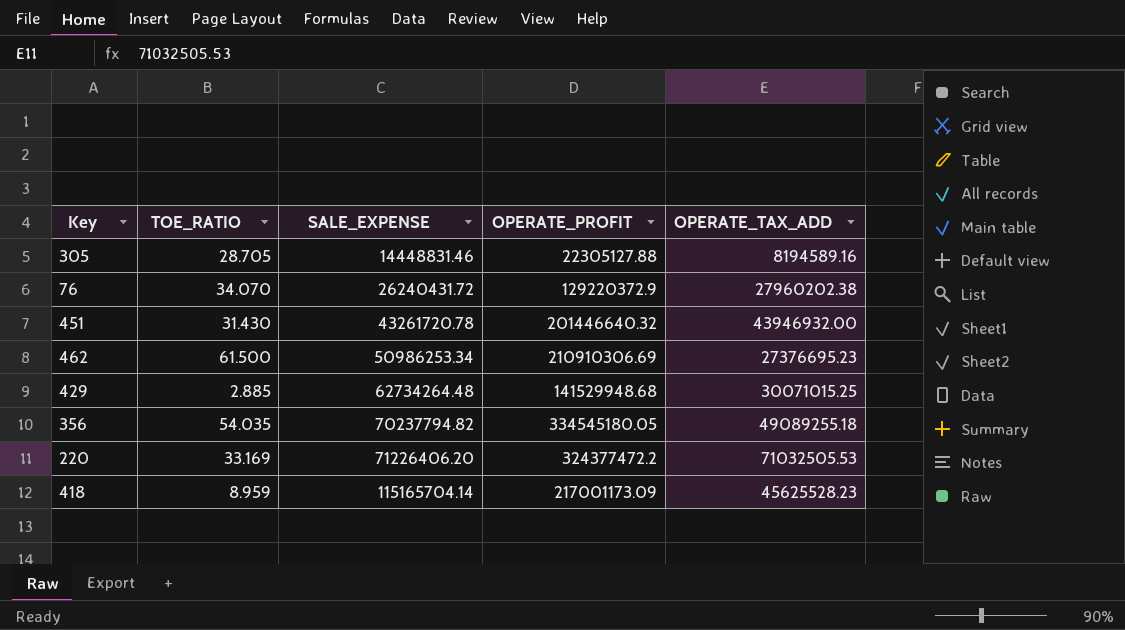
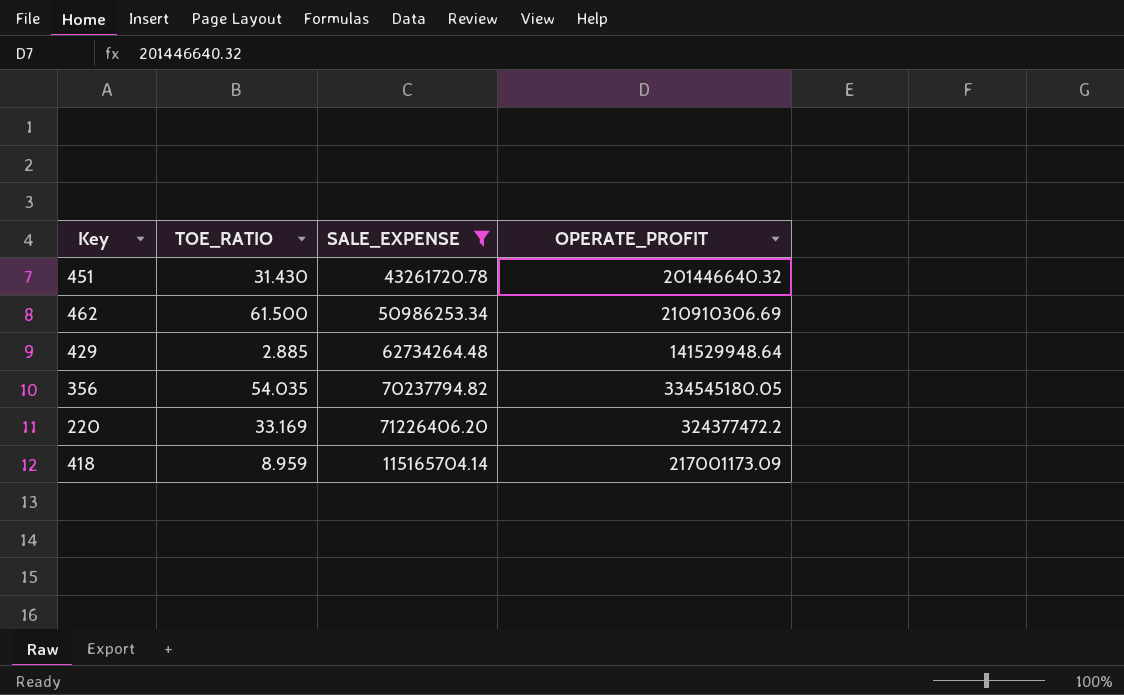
filter: none -> SALE_EXPENSE >= 43261720.78
column OPERATE_TAX_ADD | position: 5 -> none
429 | OPERATE_PROFIT: 141529948.68 -> 141529948.64

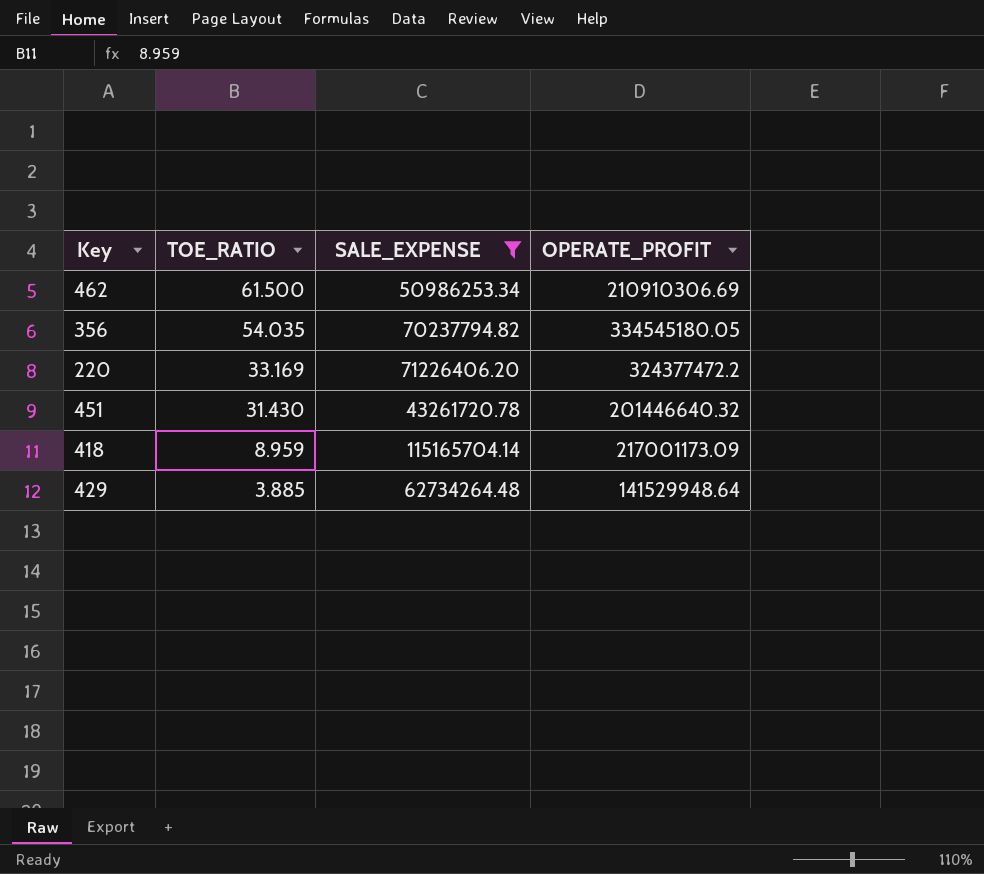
row order: SALE_EXPENSE ascending -> TOE_RATIO descending
429 | TOE_RATIO: 2.885 -> 3.885

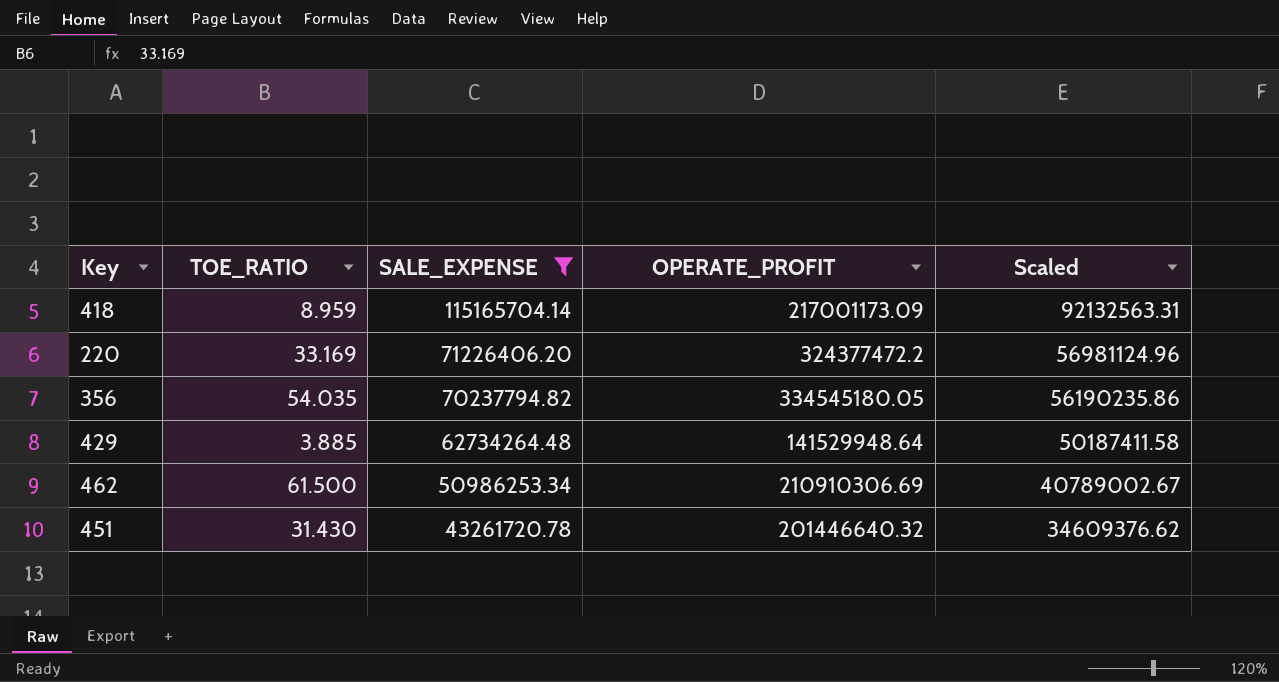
row order: TOE_RATIO descending -> SALE_EXPENSE descending
column Scaled | formula: none -> [SALE_EXPENSE] * 0.8

